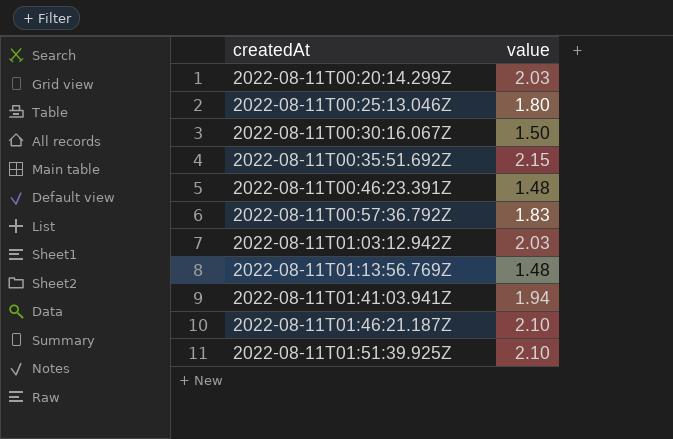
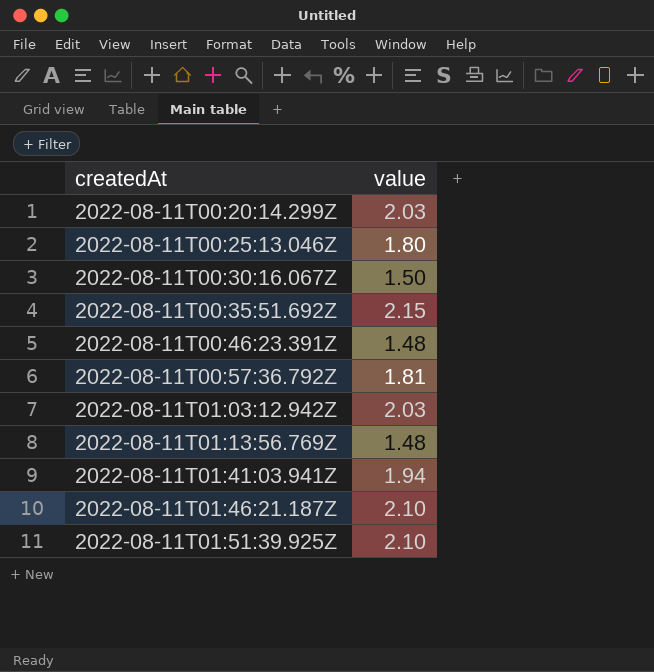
2022-08-11T00:57:36.792Z | value: 1.83 -> 1.81

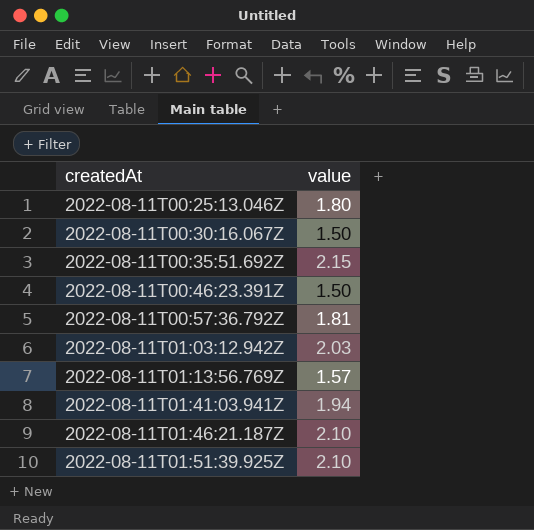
row 2022-08-11T00:20:14.299Z: 2.03 -> none
2022-08-11T00:46:23.391Z | value: 1.48 -> 1.50
2022-08-11T01:13:56.769Z | value: 1.48 -> 1.57

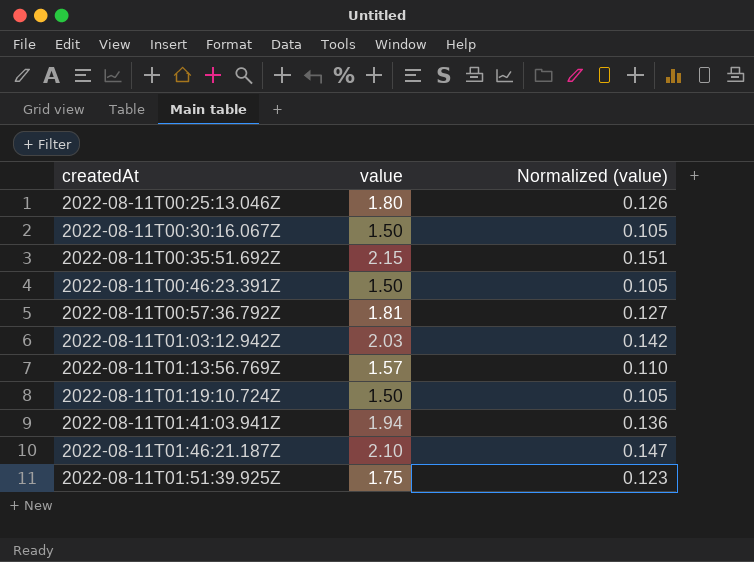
column Normalized (value) | formula: none -> [value] * 0.07
row 2022-08-11T01:19:10.724Z: none -> 1.50 | 0.105
2022-08-11T01:51:39.925Z | value: 2.10 -> 1.75

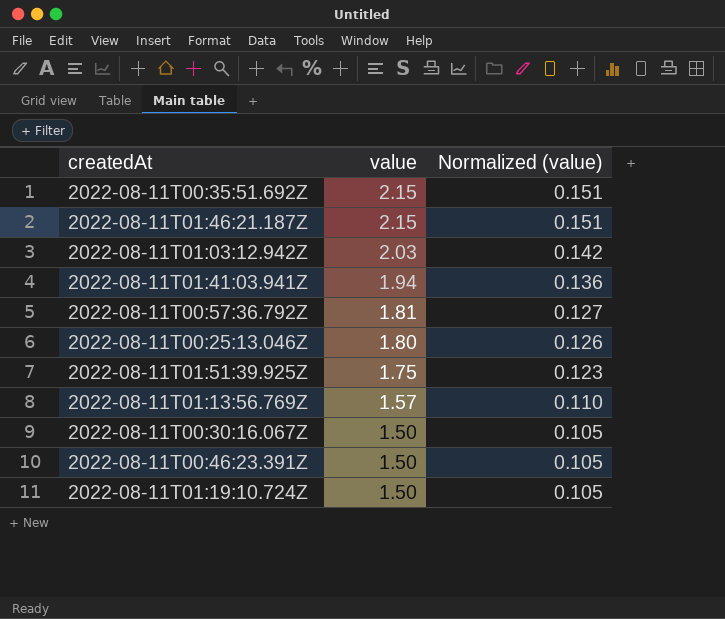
row order: createdAt ascending -> value descending
2022-08-11T01:46:21.187Z | value: 2.10 -> 2.15
2022-08-11T01:46:21.187Z | Normalized (value): 0.147 -> 0.151

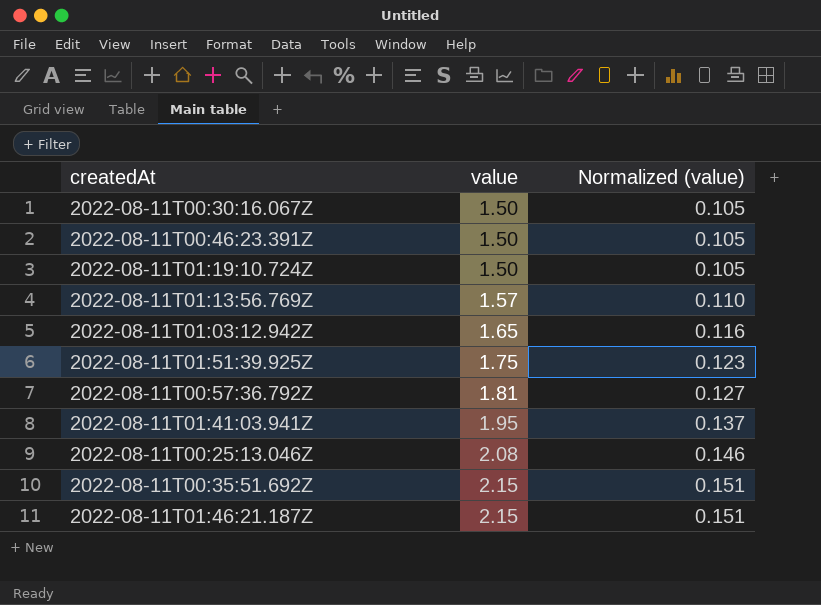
row order: value descending -> value ascending
2022-08-11T01:03:12.942Z | value: 2.03 -> 1.65
2022-08-11T01:03:12.942Z | Normalized (value): 0.142 -> 0.116
2022-08-11T01:41:03.941Z | value: 1.94 -> 1.95
2022-08-11T01:41:03.941Z | Normalized (value): 0.136 -> 0.137
2022-08-11T00:25:13.046Z | value: 1.80 -> 2.08
2022-08-11T00:25:13.046Z | Normalized (value): 0.126 -> 0.146

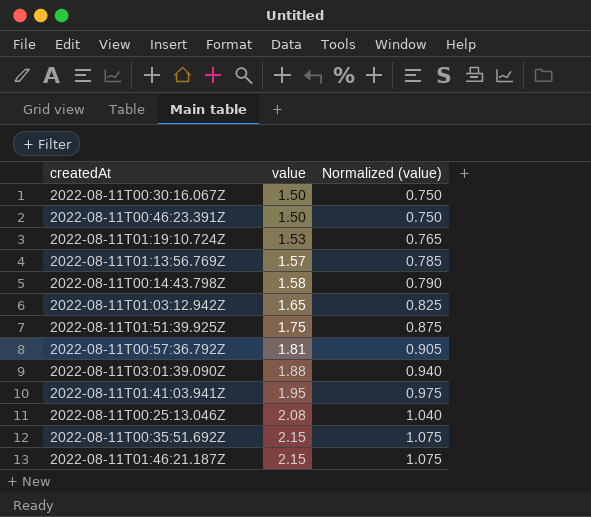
column Normalized (value) | formula: [value] * 0.07 -> [value] * 0.5
2022-08-11T01:19:10.724Z | value: 1.50 -> 1.53
row 2022-08-11T00:14:43.798Z: none -> 1.58 | 0.790
row 2022-08-11T03:01:39.090Z: none -> 1.88 | 0.940

